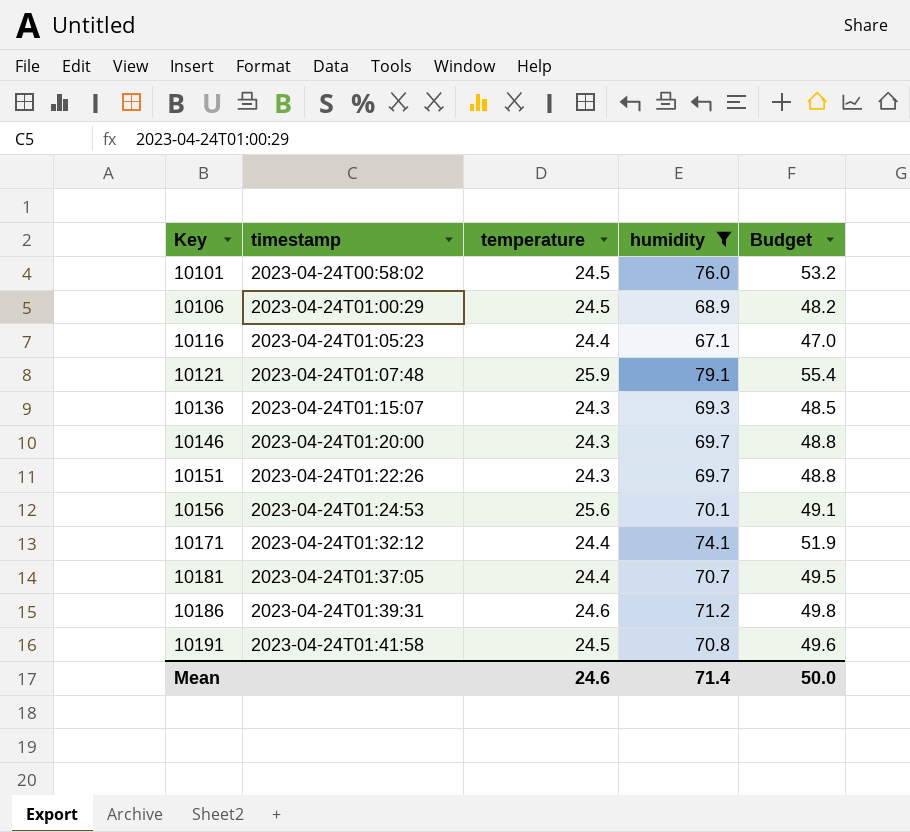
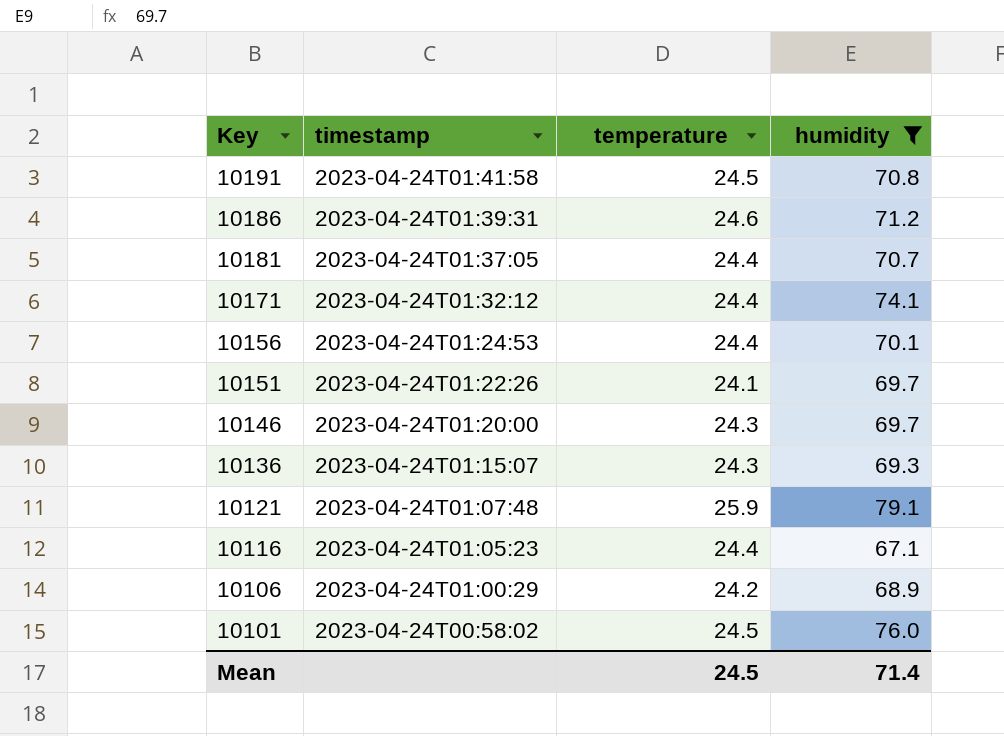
row order: Key ascending -> Key descending
column Budget | formula: [humidity] * 0.7 -> none
10156 | temperature: 25.6 -> 24.4
10151 | temperature: 24.3 -> 24.1
10106 | temperature: 24.5 -> 24.2
Mean | temperature: 24.6 -> 24.5

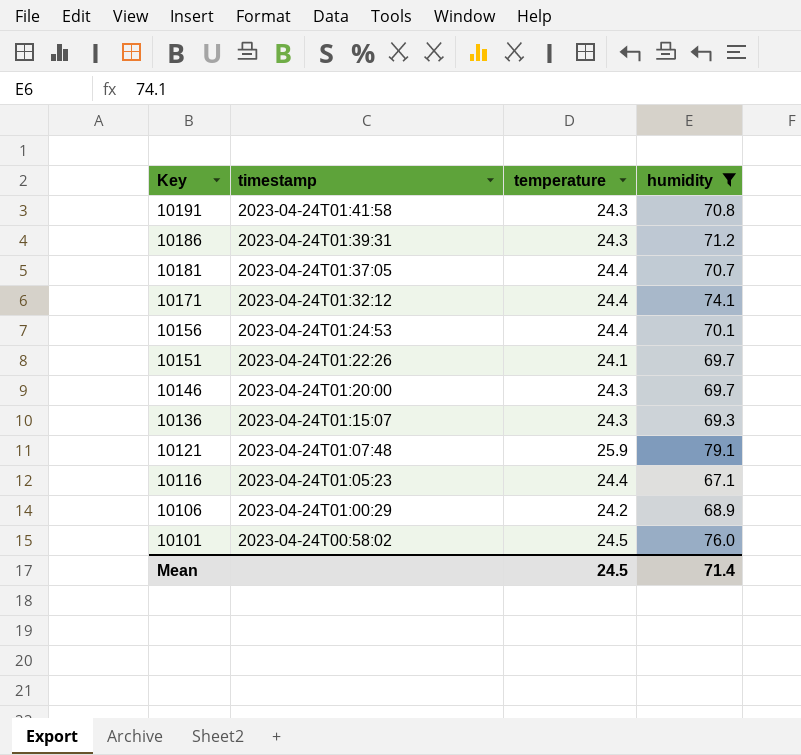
10191 | temperature: 24.5 -> 24.3
10186 | temperature: 24.6 -> 24.3

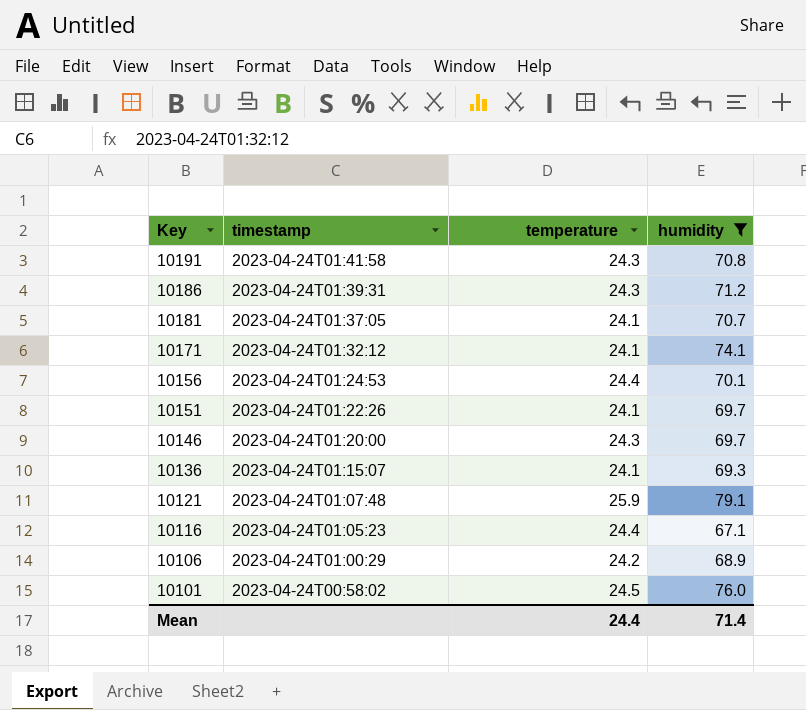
10181 | temperature: 24.4 -> 24.1
10171 | temperature: 24.4 -> 24.1
10136 | temperature: 24.3 -> 24.1
Mean | temperature: 24.5 -> 24.4

